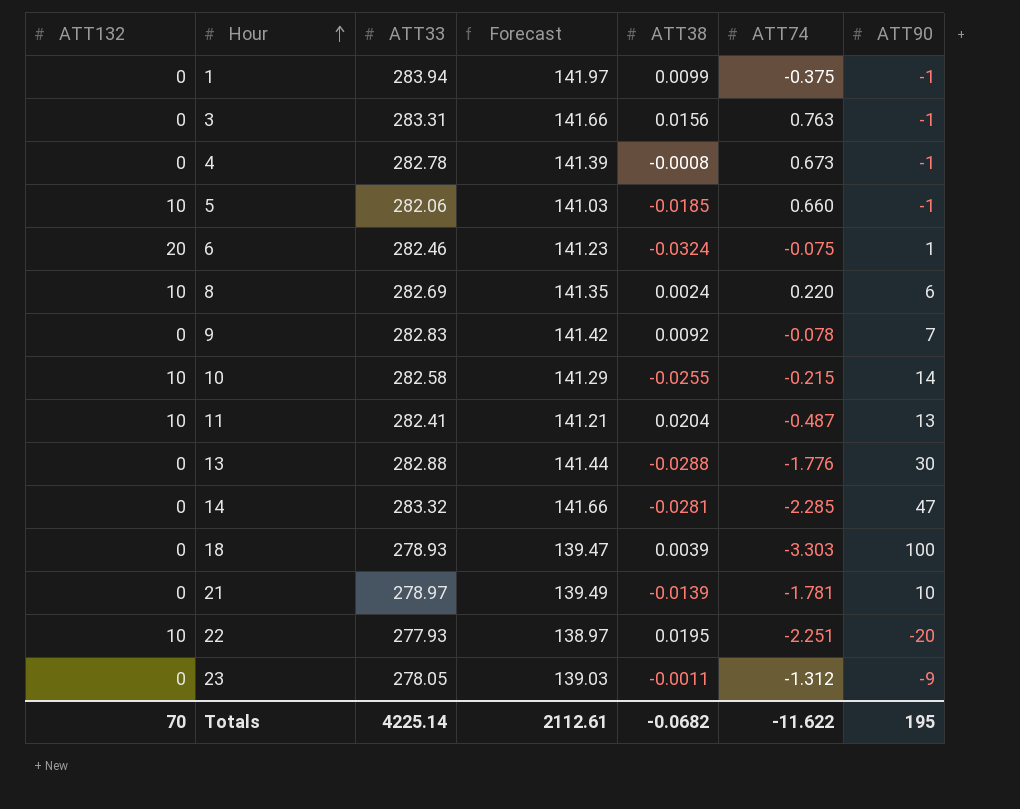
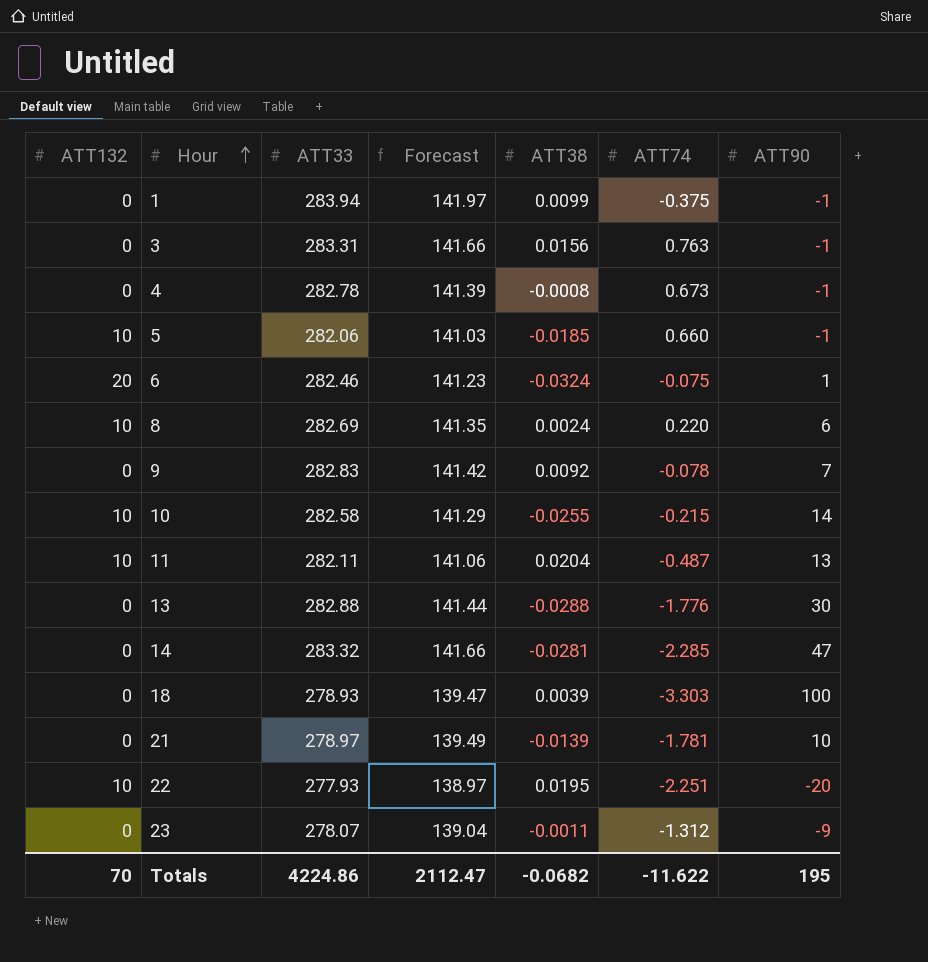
11 | ATT33: 282.41 -> 282.11
11 | Forecast: 141.21 -> 141.06
23 | ATT33: 278.05 -> 278.07
23 | Forecast: 139.03 -> 139.04
Totals | ATT33: 4225.14 -> 4224.86
Totals | Forecast: 2112.61 -> 2112.47

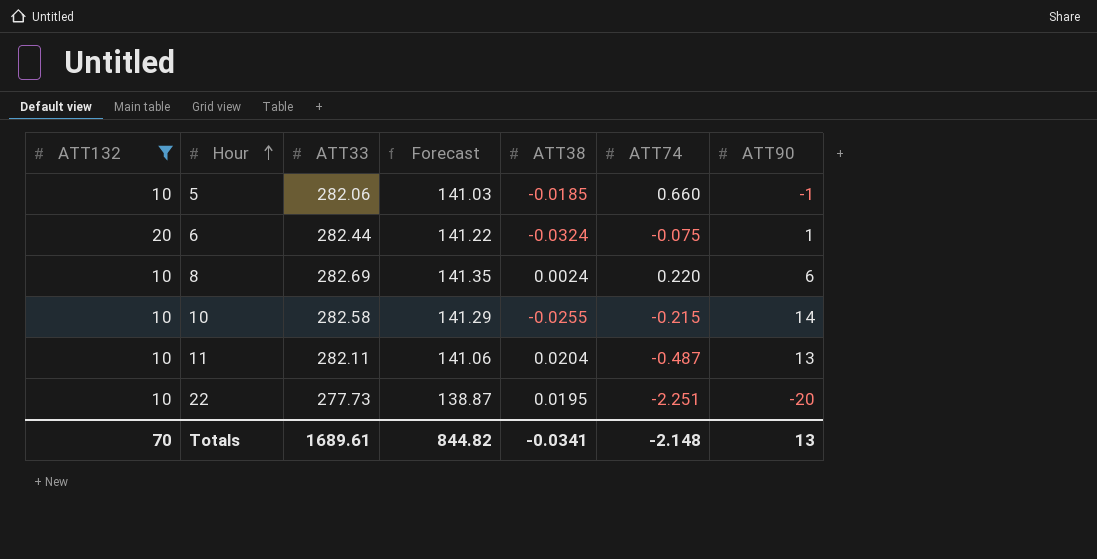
filter: none -> ATT132 != 0
6 | ATT33: 282.46 -> 282.44
6 | Forecast: 141.23 -> 141.22
22 | ATT33: 277.93 -> 277.73
22 | Forecast: 138.97 -> 138.87
Totals | ATT33: 4224.86 -> 1689.61
Totals | Forecast: 2112.47 -> 844.82
Totals | ATT38: -0.0682 -> -0.0341
Totals | ATT74: -11.622 -> -2.148
Totals | ATT90: 195 -> 13

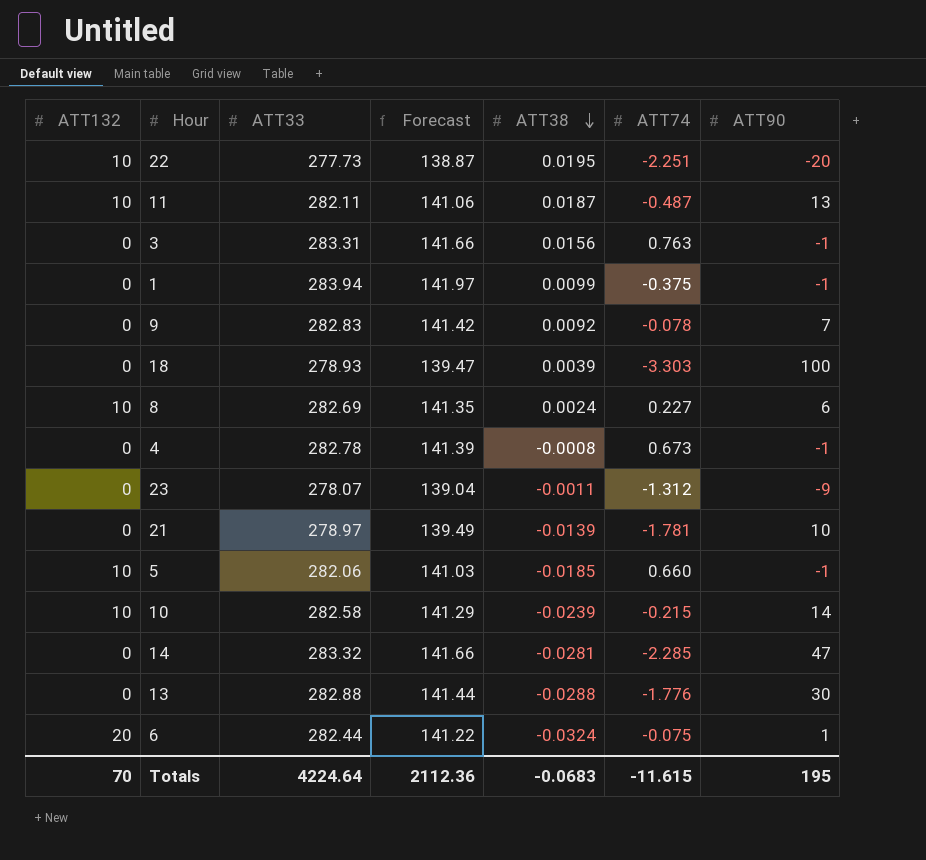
filter: ATT132 != 0 -> none
row order: Hour ascending -> ATT38 descending
11 | ATT38: 0.0204 -> 0.0187
8 | ATT74: 0.220 -> 0.227
10 | ATT38: -0.0255 -> -0.0239
Totals | ATT33: 1689.61 -> 4224.64
Totals | Forecast: 844.82 -> 2112.36
Totals | ATT38: -0.0341 -> -0.0683
Totals | ATT74: -2.148 -> -11.615
Totals | ATT90: 13 -> 195

